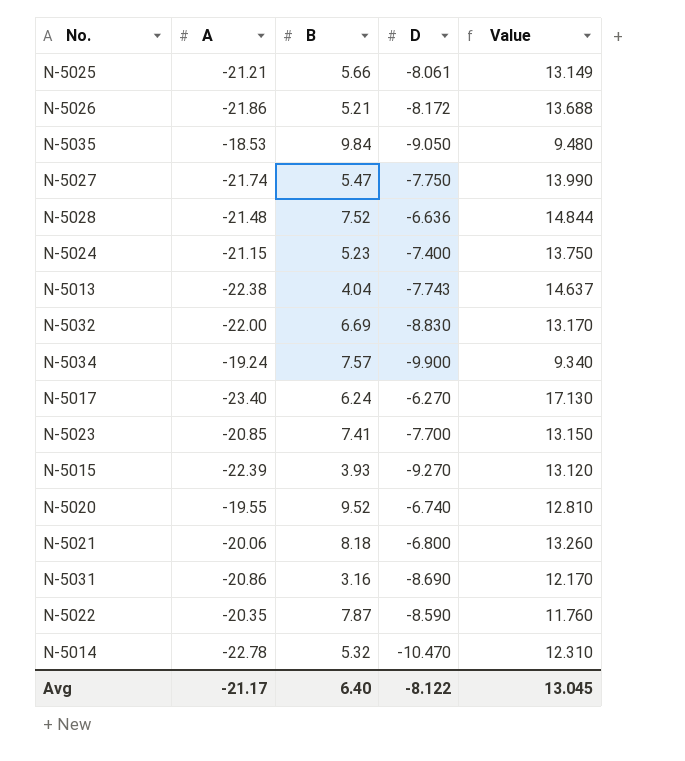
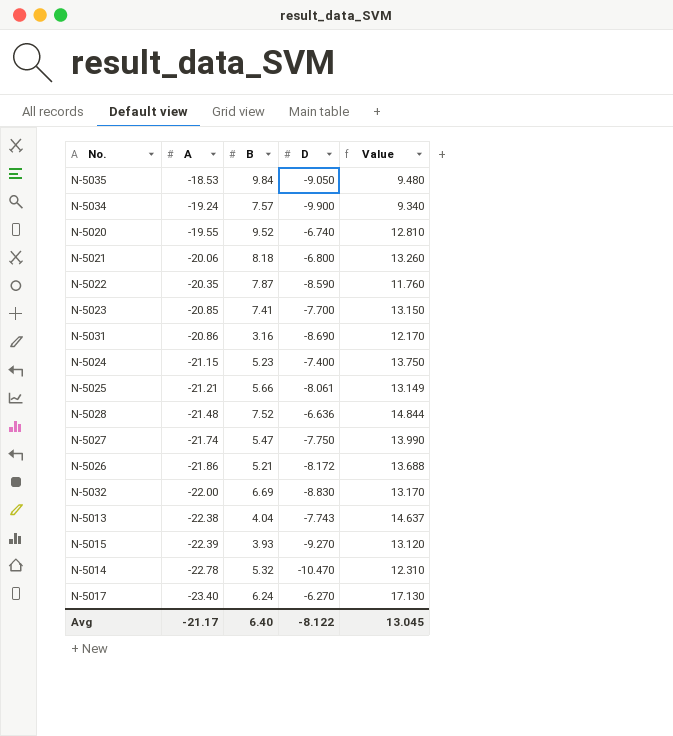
row order: none -> A descending

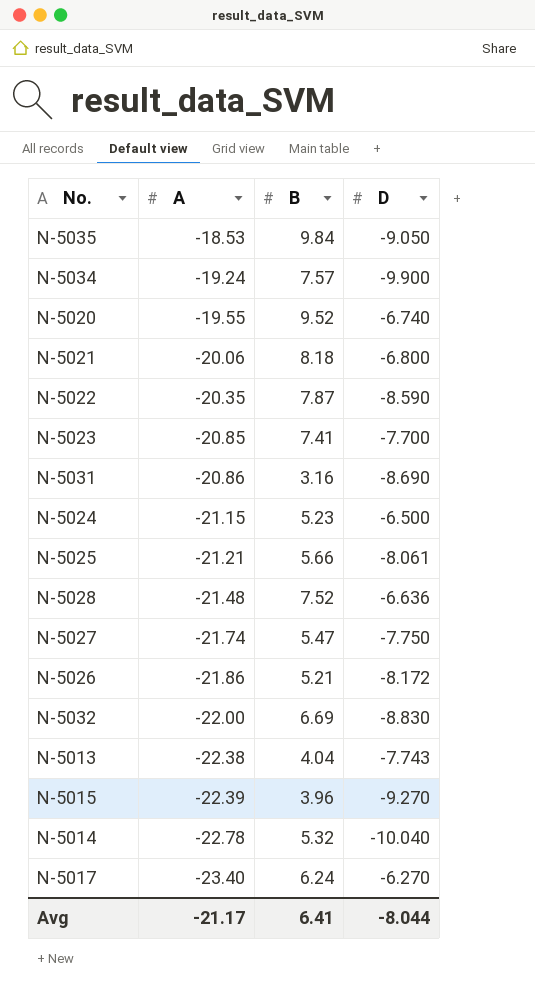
column Value | formula: [D] - [A] -> none
N-5024 | D: -7.400 -> -6.500
N-5015 | B: 3.93 -> 3.96
N-5014 | D: -10.470 -> -10.040
Avg | B: 6.40 -> 6.41
Avg | D: -8.122 -> -8.044

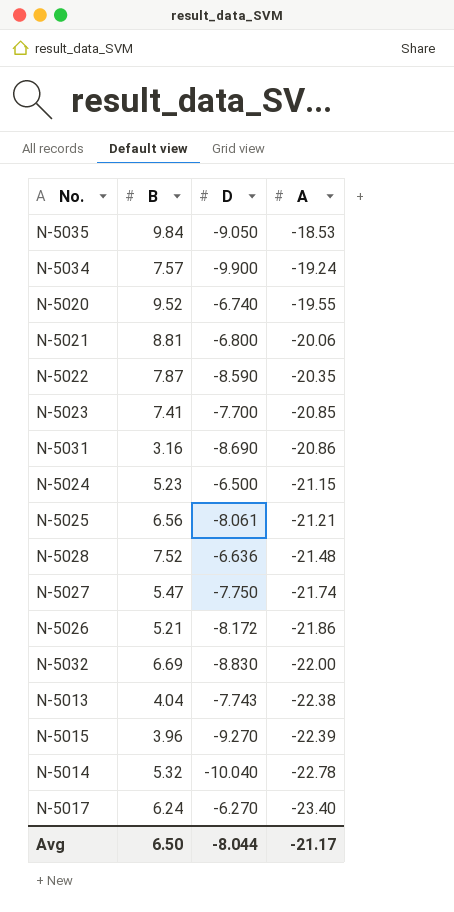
column A | position: 2 -> 4
N-5021 | B: 8.18 -> 8.81
N-5025 | B: 5.66 -> 6.56
Avg | B: 6.41 -> 6.50

